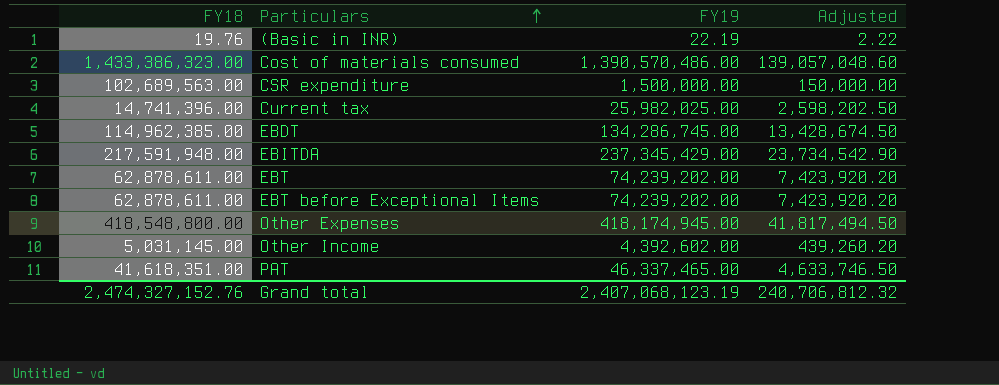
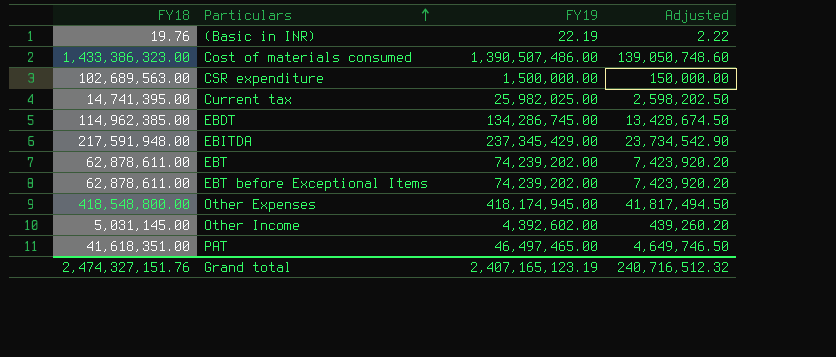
Cost of materials consumed | FY19: 1,390,570,486.00 -> 1,390,507,486.00
Cost of materials consumed | Adjusted: 139,057,048.60 -> 139,050,748.60
Current tax | FY18: 14,741,396.00 -> 14,741,395.00
PAT | FY19: 46,337,465.00 -> 46,497,465.00
PAT | Adjusted: 4,633,746.50 -> 4,649,746.50
Grand total | FY18: 2,474,327,152.76 -> 2,474,327,151.76
Grand total | FY19: 2,407,068,123.19 -> 2,407,165,123.19
Grand total | Adjusted: 240,706,812.32 -> 240,716,512.32

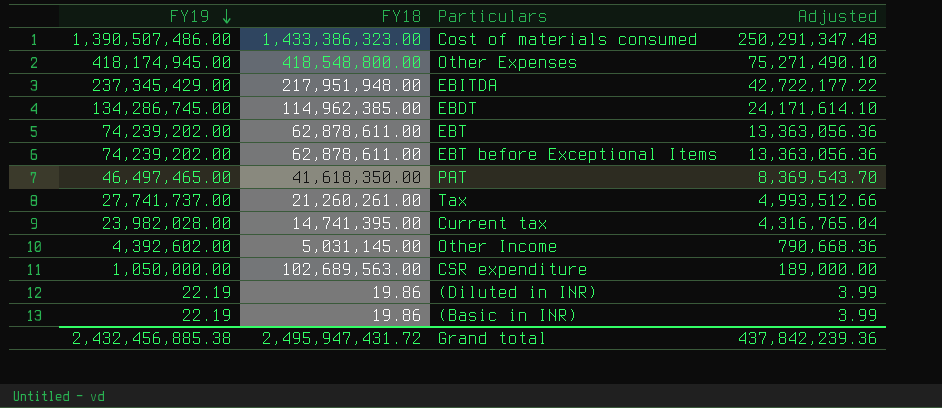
row order: Particulars ascending -> FY19 descending
column FY19 | position: 3 -> 1
column Adjusted | formula: [FY19] * 0.1 -> [FY19] * 0.18
EBITDA | FY18: 217,591,948.00 -> 217,951,948.00
PAT | FY18: 41,618,351.00 -> 41,618,350.00
row Tax: none -> 27,741,737.00 | 21,260,261.00 | 4,993,512.66
Current tax | FY19: 25,982,025.00 -> 23,982,028.00
CSR expenditure | FY19: 1,500,000.00 -> 1,050,000.00
row (Diluted in INR): none -> 22.19 | 19.86 | 3.99
(Basic in INR) | FY18: 19.76 -> 19.86
Grand total | FY19: 2,407,165,123.19 -> 2,432,456,885.38
Grand total | FY18: 2,474,327,151.76 -> 2,495,947,431.72
Grand total | Adjusted: 240,716,512.32 -> 437,842,239.36

